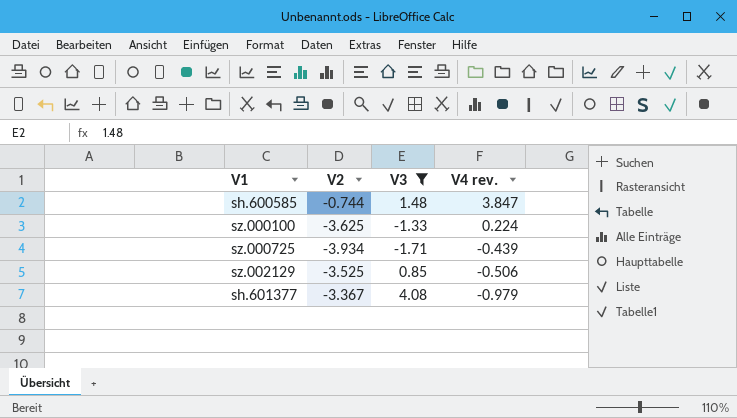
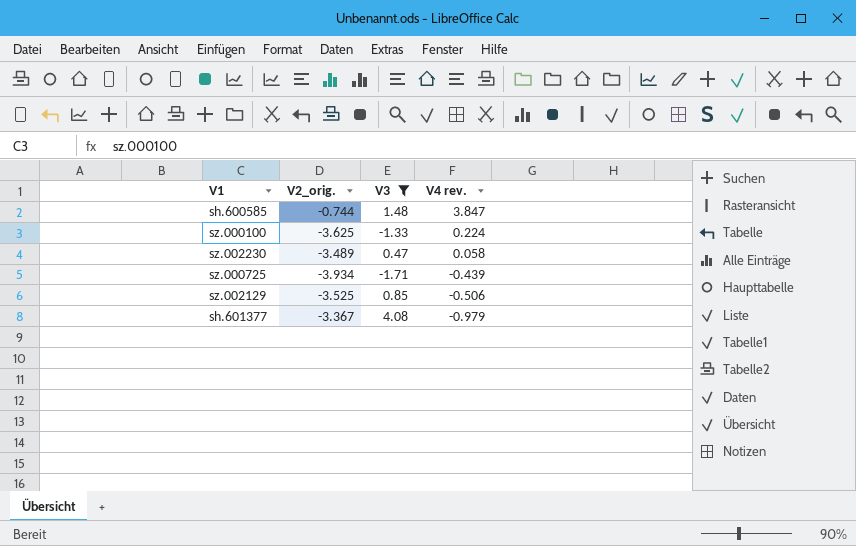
column name: V2 -> V2_orig.
row sz.002230: none -> -3.489 | 0.47 | 0.058

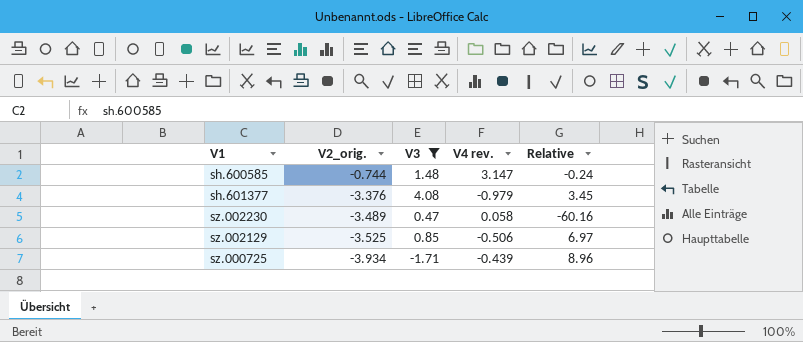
row order: V4 rev. descending -> V2_orig. descending
column Relative | formula: none -> [V2_orig.] / [V4 rev.]
row sz.000100: -3.625 | -1.33 | 0.224 -> none
sh.600585 | V4 rev.: 3.847 -> 3.147
sh.601377 | V2_orig.: -3.367 -> -3.376

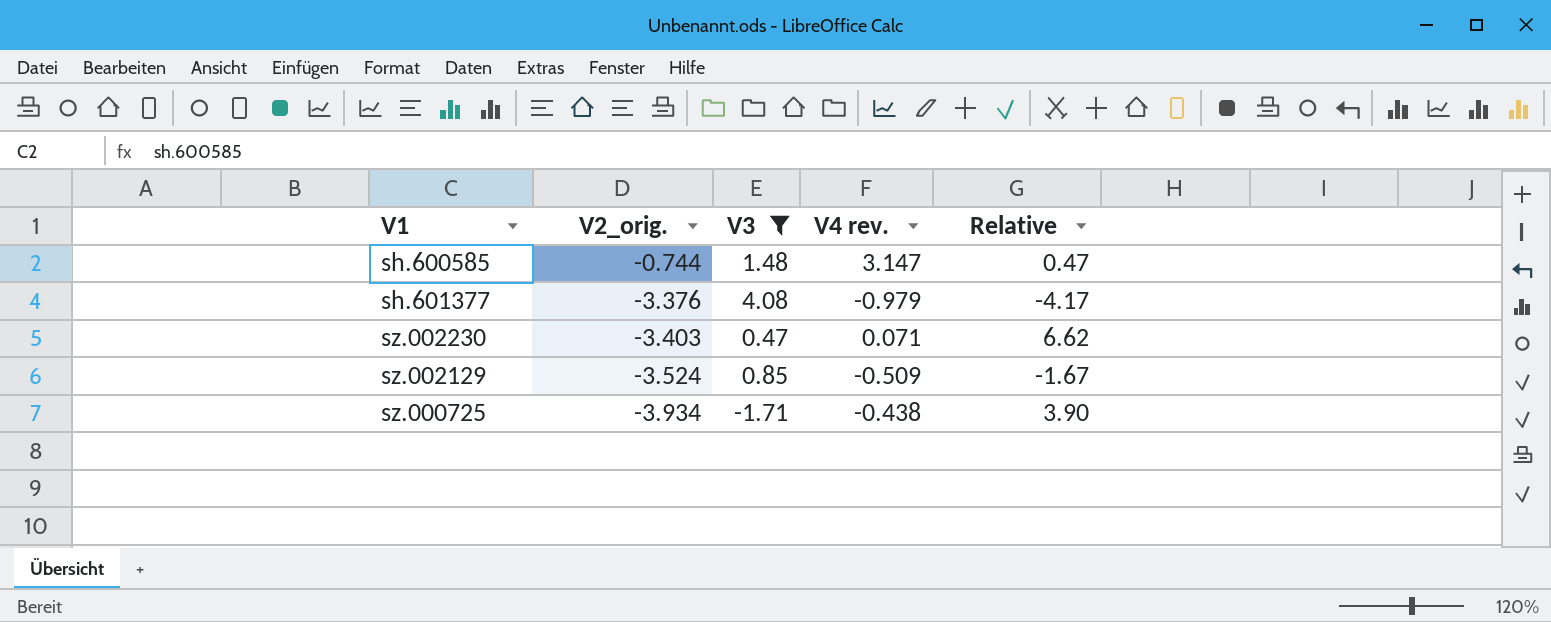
column Relative | formula: [V2_orig.] / [V4 rev.] -> [V3] / [V4 rev.]
sz.002230 | V2_orig.: -3.489 -> -3.403
sz.002230 | V4 rev.: 0.058 -> 0.071
sz.002129 | V2_orig.: -3.525 -> -3.524
sz.002129 | V4 rev.: -0.506 -> -0.509
sz.000725 | V4 rev.: -0.439 -> -0.438

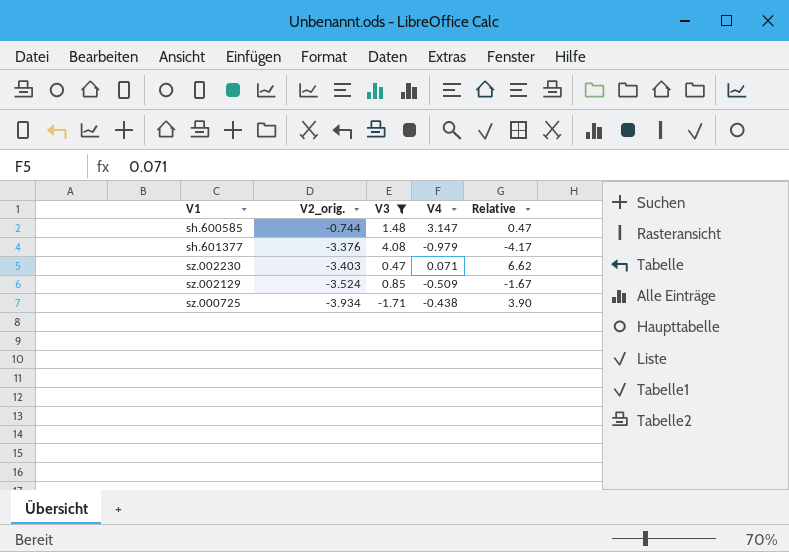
column name: V4 rev. -> V4

